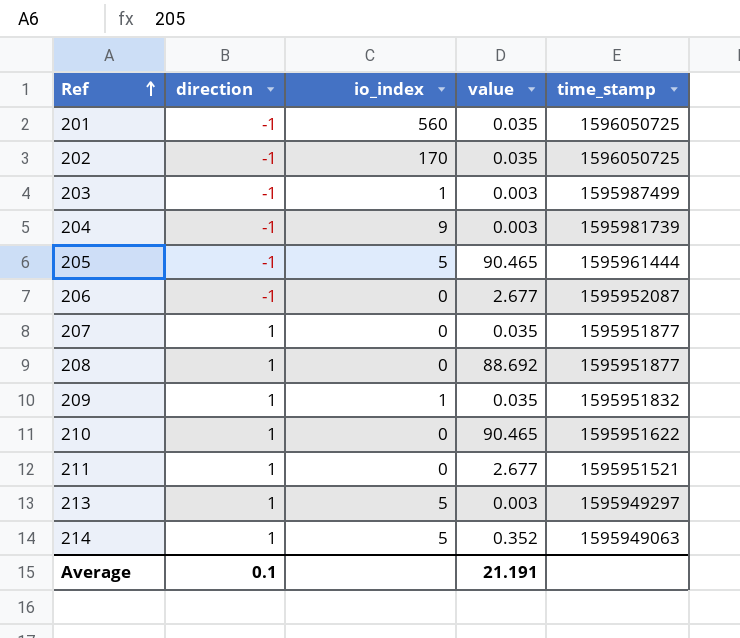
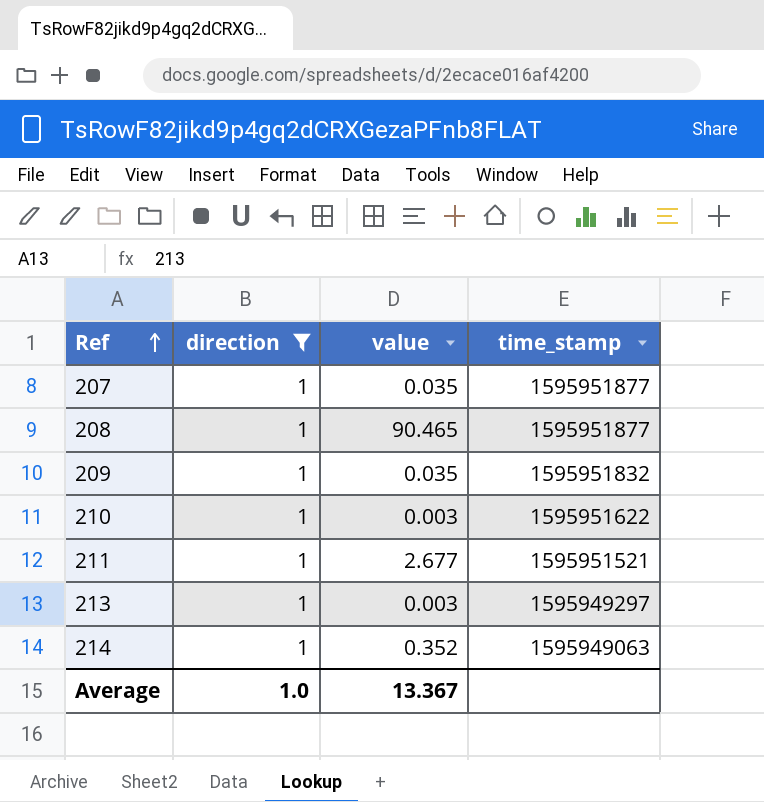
filter: none -> direction = 1
column io_index | position: 3 -> none
208 | value: 88.692 -> 90.465
210 | value: 90.465 -> 0.003
Average | direction: 0.1 -> 1.0
Average | value: 21.191 -> 13.367

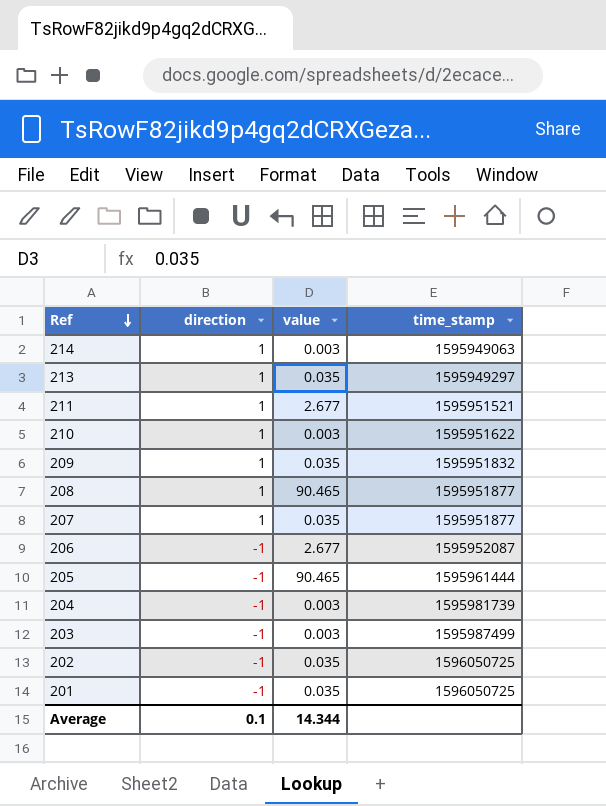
filter: direction = 1 -> none
row order: Ref ascending -> Ref descending
214 | value: 0.352 -> 0.003
213 | value: 0.003 -> 0.035
Average | direction: 1.0 -> 0.1
Average | value: 13.367 -> 14.344

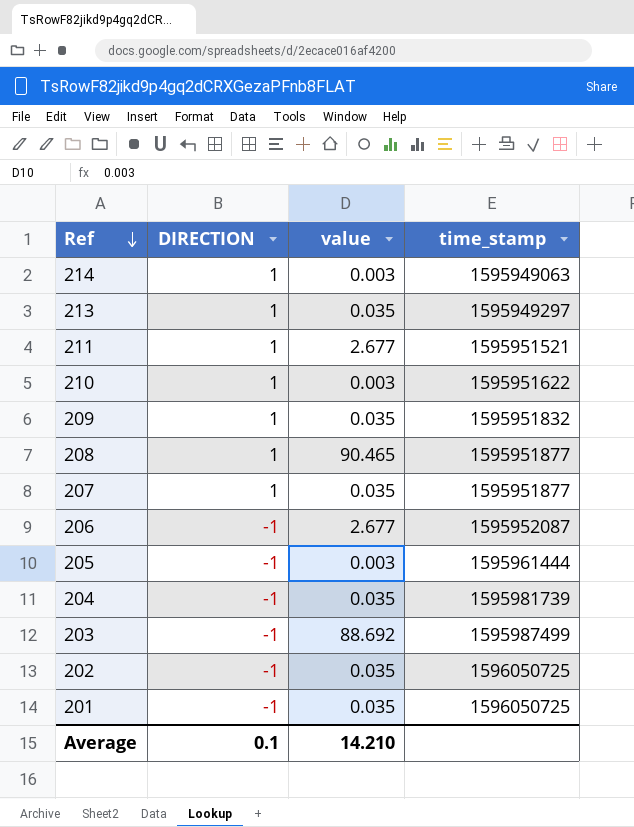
column name: direction -> DIRECTION
205 | value: 90.465 -> 0.003
204 | value: 0.003 -> 0.035
203 | value: 0.003 -> 88.692
Average | value: 14.344 -> 14.210

